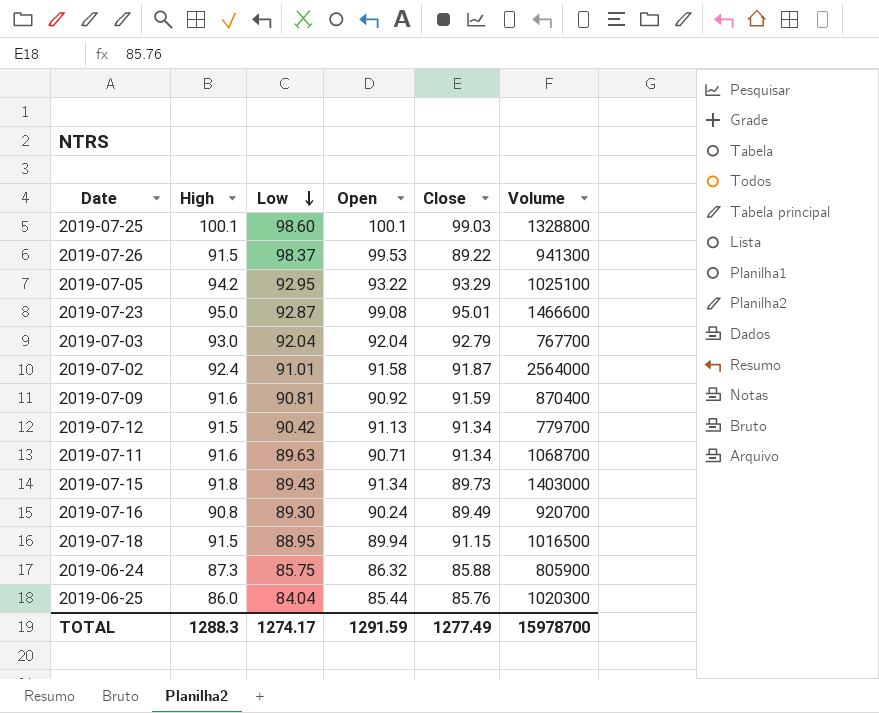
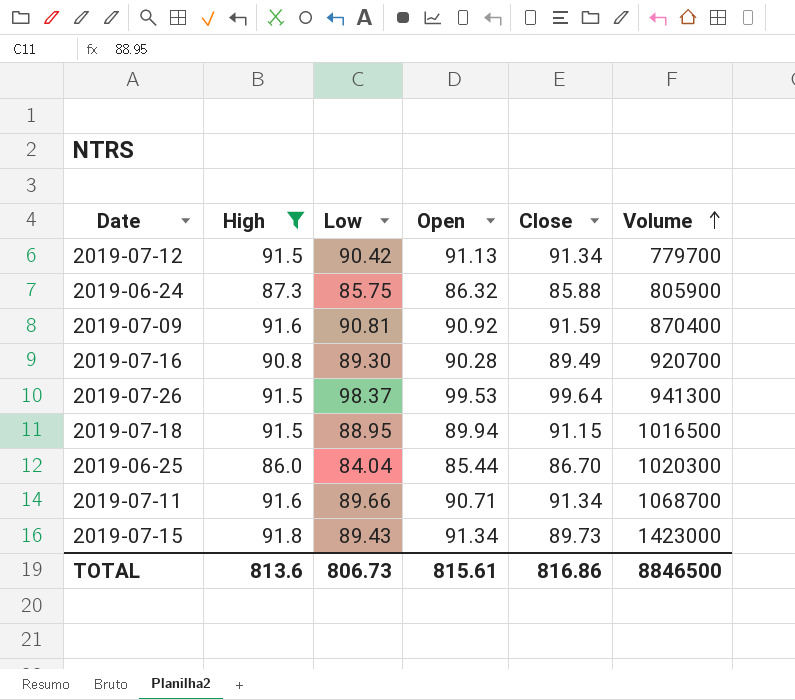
filter: none -> High <= 91.8
row order: Low descending -> Volume ascending
2019-07-16 | Open: 90.24 -> 90.28
2019-07-26 | Close: 89.22 -> 99.64
2019-06-25 | Close: 85.76 -> 86.70
2019-07-11 | Low: 89.63 -> 89.66
2019-07-15 | Volume: 1403000 -> 1423000
TOTAL | High: 1288.3 -> 813.6
TOTAL | Low: 1274.17 -> 806.73
TOTAL | Open: 1291.59 -> 815.61
TOTAL | Close: 1277.49 -> 816.86
TOTAL | Volume: 15978700 -> 8846500

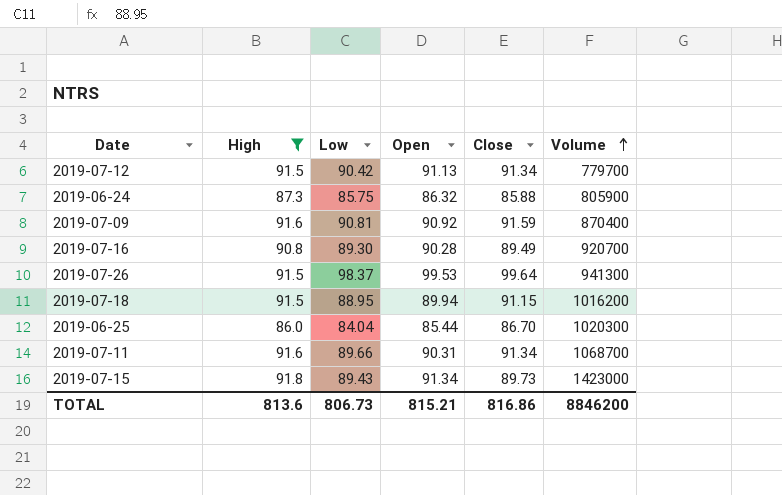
2019-07-18 | Volume: 1016500 -> 1016200
2019-07-11 | Open: 90.71 -> 90.31
TOTAL | Open: 815.61 -> 815.21
TOTAL | Volume: 8846500 -> 8846200

